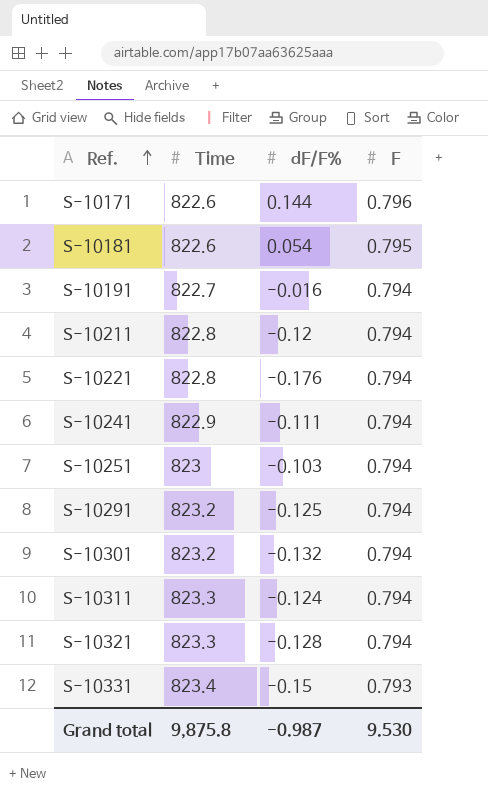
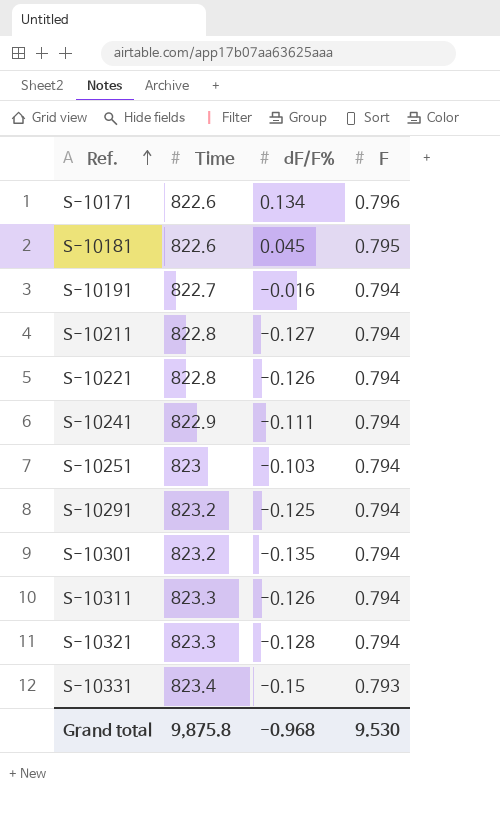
S-10171 | dF/F%: 0.144 -> 0.134
S-10181 | dF/F%: 0.054 -> 0.045
S-10211 | dF/F%: -0.12 -> -0.127
S-10221 | dF/F%: -0.176 -> -0.126
S-10301 | dF/F%: -0.132 -> -0.135
S-10311 | dF/F%: -0.124 -> -0.126
Grand total | dF/F%: -0.987 -> -0.968

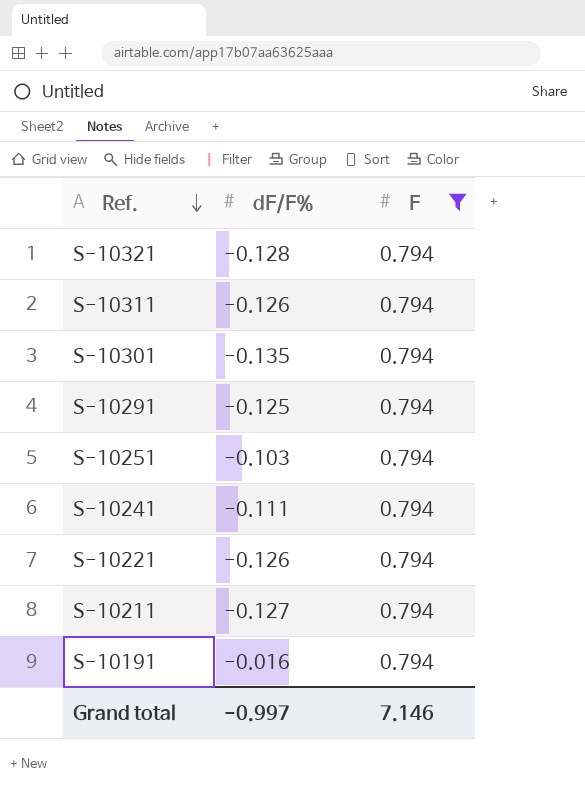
filter: none -> F = 0.794
row order: Ref. ascending -> Ref. descending
column Time | position: 2 -> none
Grand total | dF/F%: -0.968 -> -0.997
Grand total | F: 9.530 -> 7.146

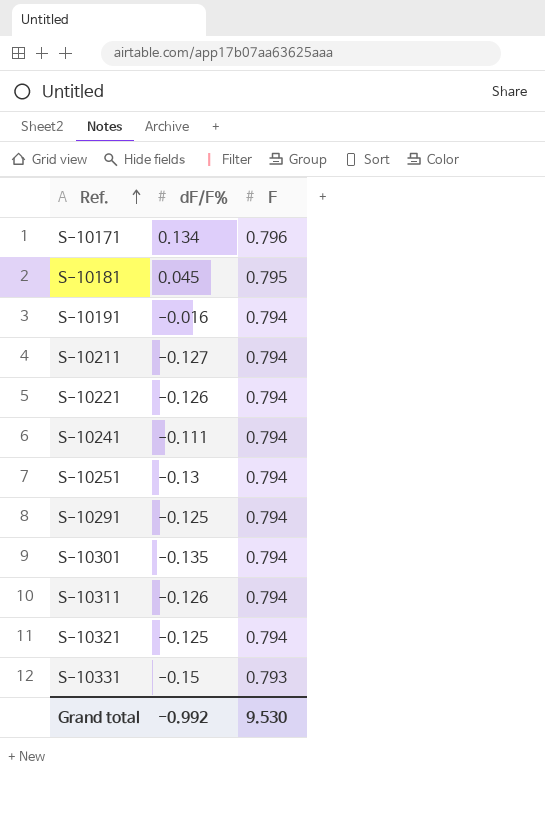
filter: F = 0.794 -> none
row order: Ref. descending -> Ref. ascending
S-10251 | dF/F%: -0.103 -> -0.13
S-10321 | dF/F%: -0.128 -> -0.125
Grand total | dF/F%: -0.997 -> -0.992
Grand total | F: 7.146 -> 9.530

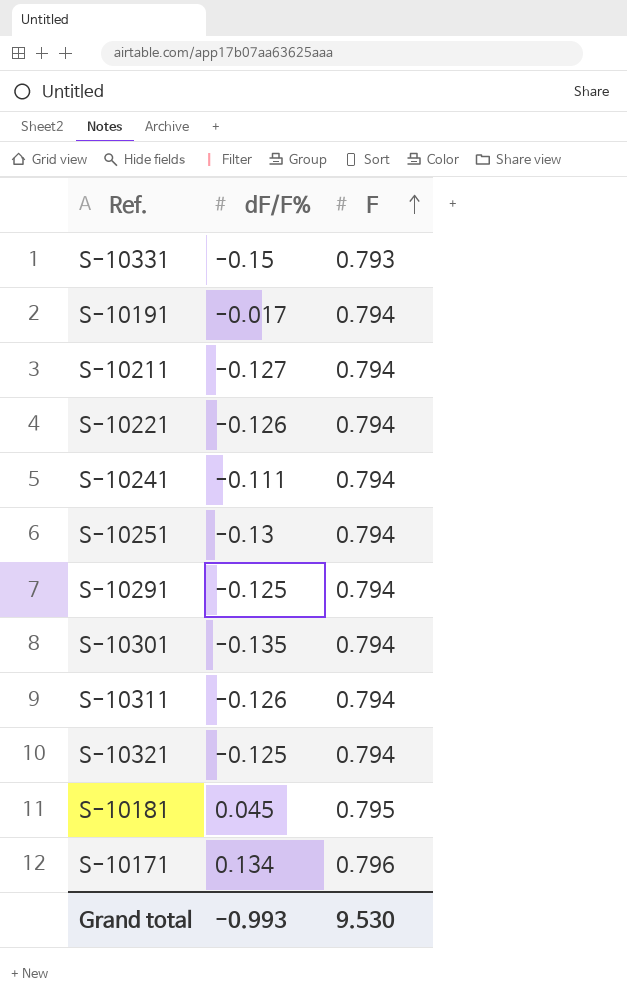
row order: Ref. ascending -> F ascending
S-10191 | dF/F%: -0.016 -> -0.017
Grand total | dF/F%: -0.992 -> -0.993

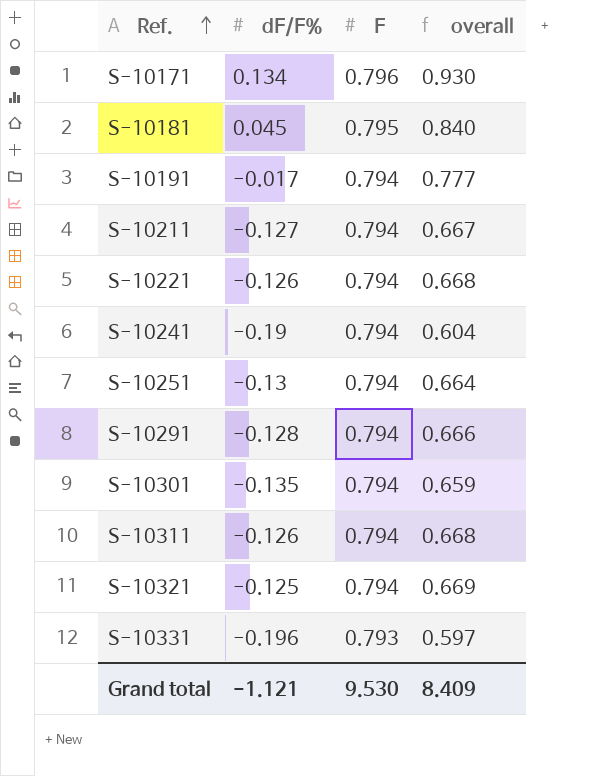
row order: F ascending -> Ref. ascending
column overall | formula: none -> [dF/F%] + [F]
S-10241 | dF/F%: -0.111 -> -0.19
S-10291 | dF/F%: -0.125 -> -0.128
S-10331 | dF/F%: -0.15 -> -0.196
Grand total | dF/F%: -0.993 -> -1.121

